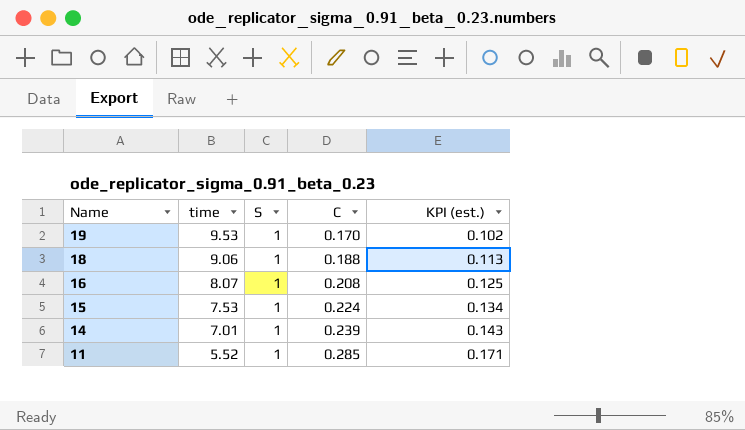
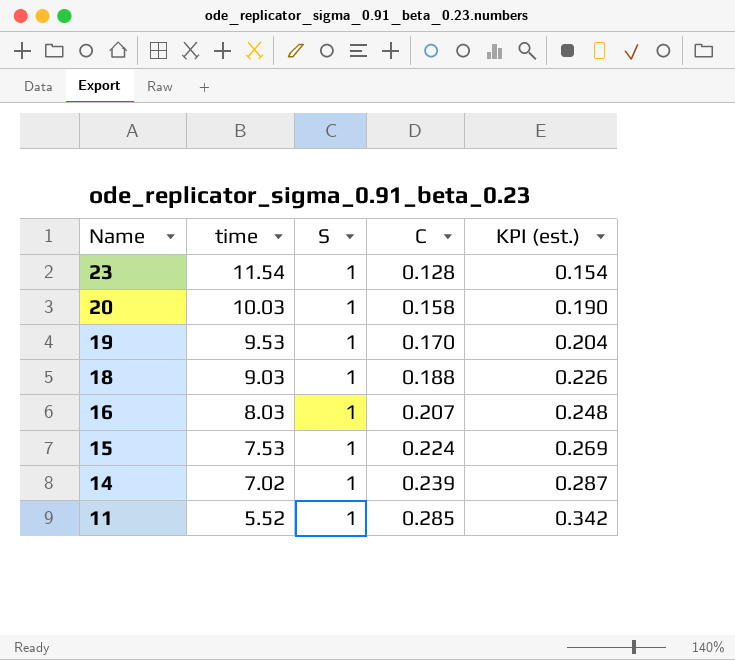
column KPI (est.) | formula: [C] * 0.6 -> [C] * 1.2
row 23: none -> 11.54 | 1 | 0.128 | 0.154
row 20: none -> 10.03 | 1 | 0.158 | 0.190
18 | time: 9.06 -> 9.03
16 | time: 8.07 -> 8.03
16 | C: 0.208 -> 0.207
14 | time: 7.01 -> 7.02

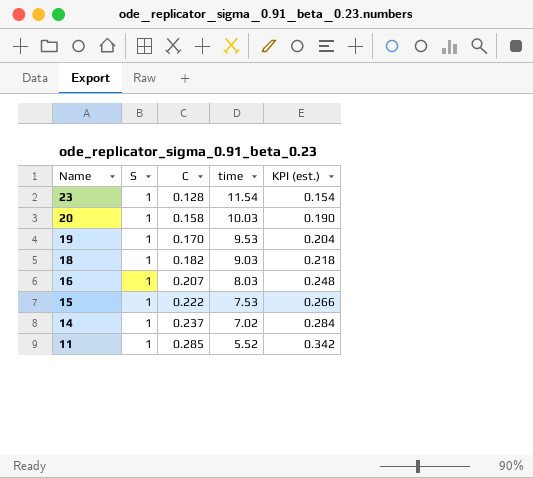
column time | position: 2 -> 4
18 | C: 0.188 -> 0.182
18 | KPI (est.): 0.226 -> 0.218
15 | C: 0.224 -> 0.222
15 | KPI (est.): 0.269 -> 0.266
14 | C: 0.239 -> 0.237
14 | KPI (est.): 0.287 -> 0.284

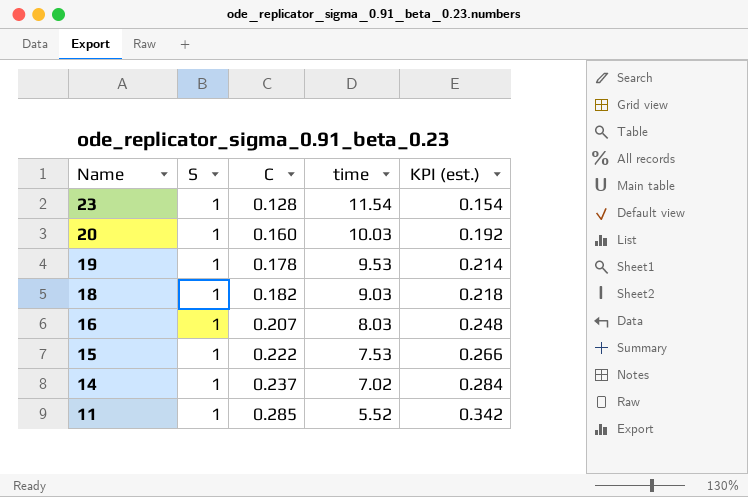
20 | C: 0.158 -> 0.160
20 | KPI (est.): 0.190 -> 0.192
19 | C: 0.170 -> 0.178
19 | KPI (est.): 0.204 -> 0.214

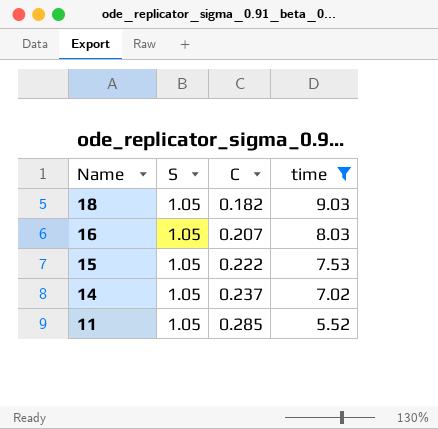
filter: none -> time <= 9.03
column KPI (est.) | formula: [C] * 1.2 -> none
18 | S: 1 -> 1.05
16 | S: 1 -> 1.05
15 | S: 1 -> 1.05
14 | S: 1 -> 1.05
11 | S: 1 -> 1.05

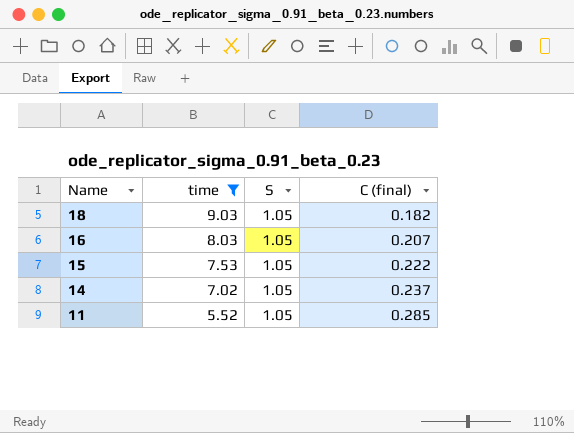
column time | position: 4 -> 2
column name: C -> C (final)

